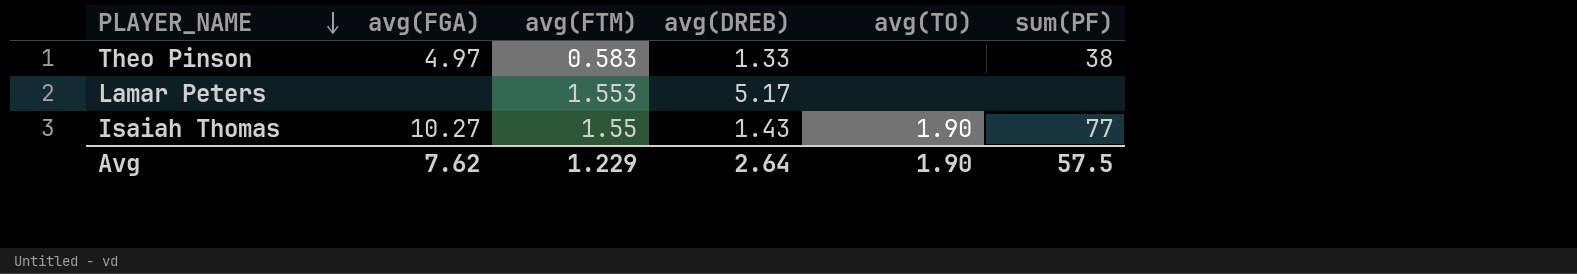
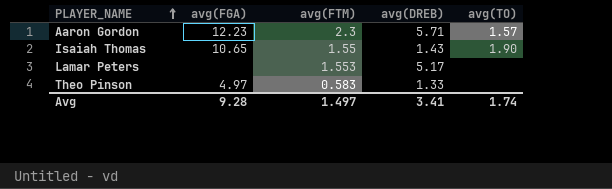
row order: PLAYER_NAME descending -> PLAYER_NAME ascending
column sum(PF) | position: 6 -> none
row Aaron Gordon: none -> 12.23 | 2.3 | 5.71 | 1.57
Isaiah Thomas | avg(FGA): 10.27 -> 10.65
Avg | avg(FGA): 7.62 -> 9.28
Avg | avg(FTM): 1.229 -> 1.497
Avg | avg(DREB): 2.64 -> 3.41
Avg | avg(TO): 1.90 -> 1.74

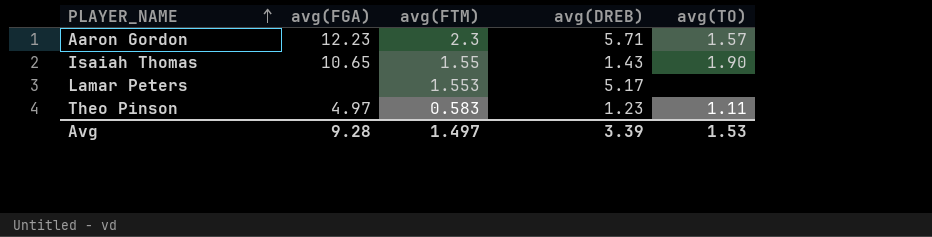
Theo Pinson | avg(DREB): 1.33 -> 1.23
Theo Pinson | avg(TO): none -> 1.11
Avg | avg(DREB): 3.41 -> 3.39
Avg | avg(TO): 1.74 -> 1.53

